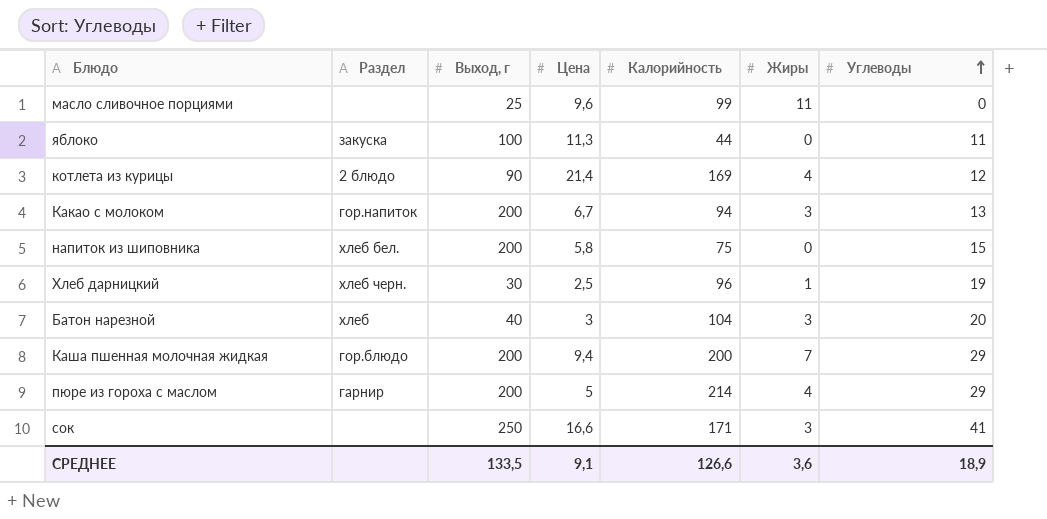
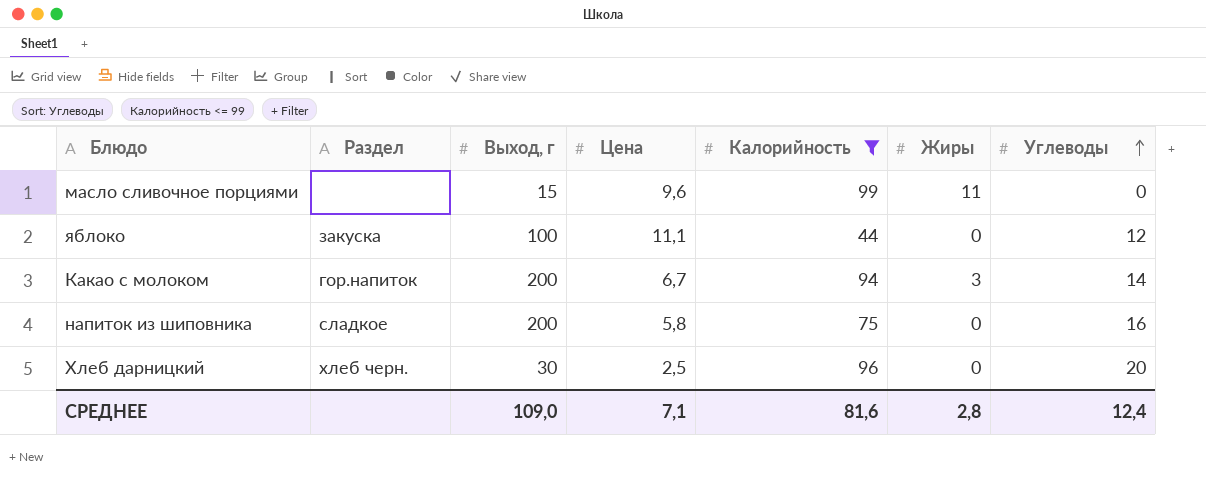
filter: none -> Калорийность <= 99
масло сливочное порциями | Выход, г: 25 -> 15
яблоко | Цена: 11,3 -> 11,1
яблоко | Углеводы: 11 -> 12
Какао с молоком | Углеводы: 13 -> 14
напиток из шиповника | Раздел: хлеб бел. -> сладкое
напиток из шиповника | Углеводы: 15 -> 16
Хлеб дарницкий | Жиры: 1 -> 0
Хлеб дарницкий | Углеводы: 19 -> 20
СРЕДНЕЕ | Выход, г: 133,5 -> 109,0
СРЕДНЕЕ | Цена: 9,1 -> 7,1
СРЕДНЕЕ | Калорийность: 126,6 -> 81,6
СРЕДНЕЕ | Жиры: 3,6 -> 2,8
СРЕДНЕЕ | Углеводы: 18,9 -> 12,4

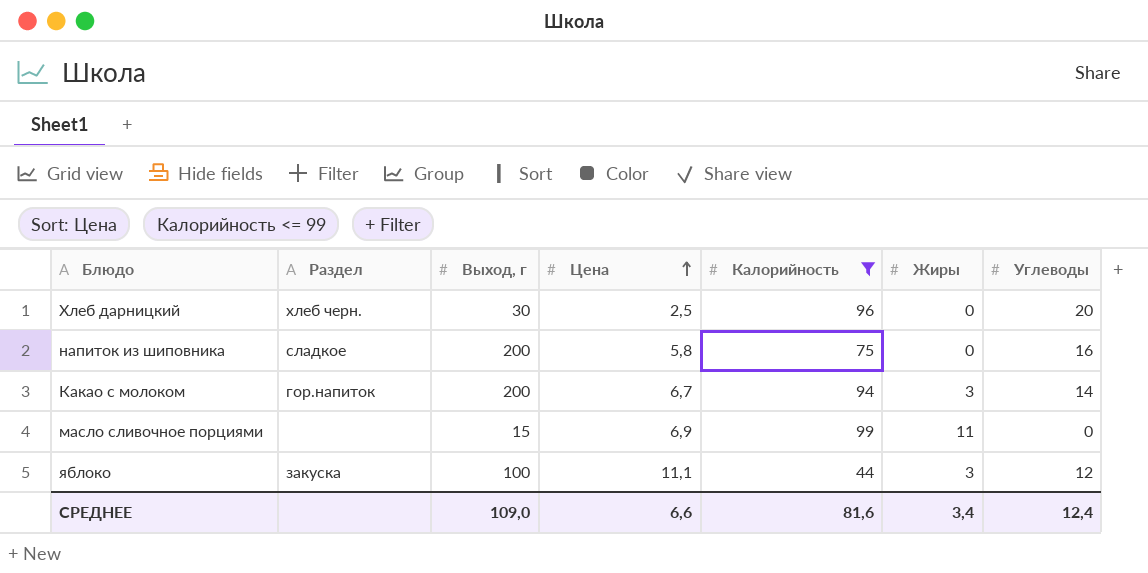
row order: Углеводы ascending -> Цена ascending
масло сливочное порциями | Цена: 9,6 -> 6,9
яблоко | Жиры: 0 -> 3
СРЕДНЕЕ | Цена: 7,1 -> 6,6
СРЕДНЕЕ | Жиры: 2,8 -> 3,4

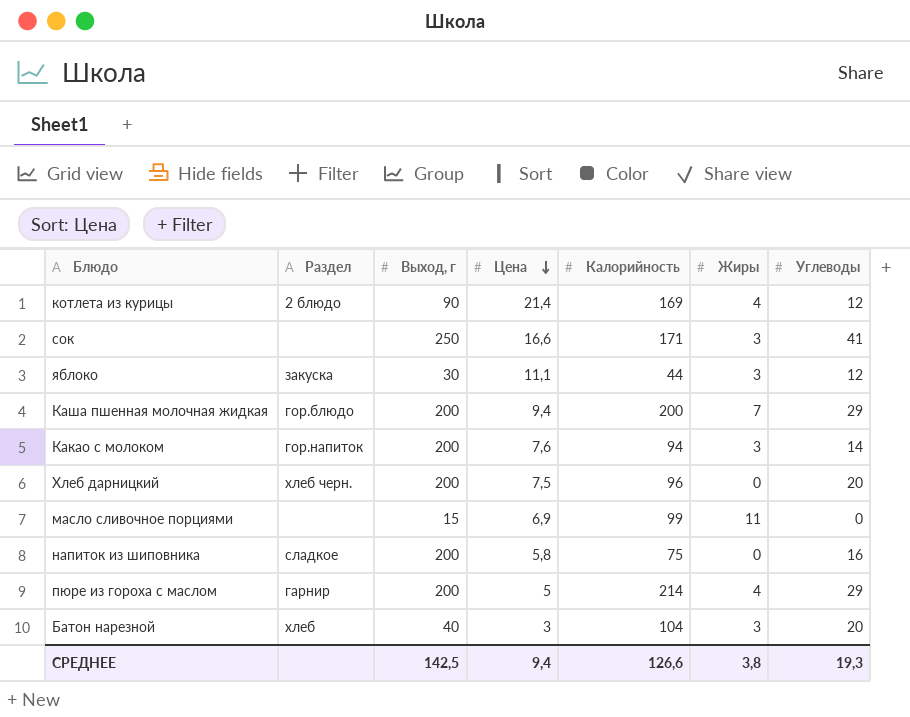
filter: Калорийность <= 99 -> none
row order: Цена ascending -> Цена descending
яблоко | Выход, г: 100 -> 30
Какао с молоком | Цена: 6,7 -> 7,6
Хлеб дарницкий | Выход, г: 30 -> 200
Хлеб дарницкий | Цена: 2,5 -> 7,5
СРЕДНЕЕ | Выход, г: 109,0 -> 142,5
СРЕДНЕЕ | Цена: 6,6 -> 9,4
СРЕДНЕЕ | Калорийность: 81,6 -> 126,6
СРЕДНЕЕ | Жиры: 3,4 -> 3,8
СРЕДНЕЕ | Углеводы: 12,4 -> 19,3

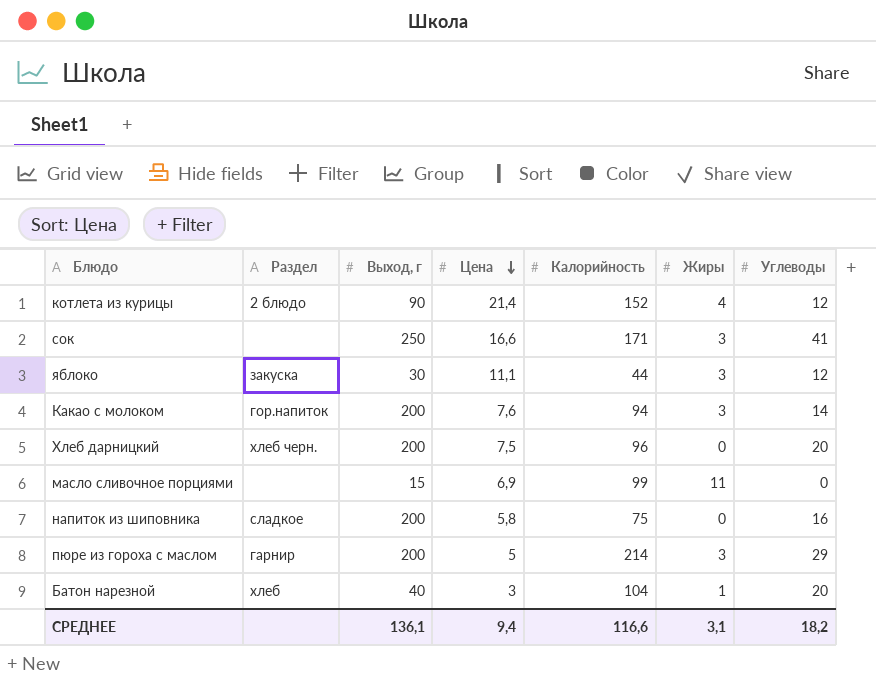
row Каша пшенная молочная жидкая: гор.блюдо | 200 | 9,4 | 200 | 7 | 29 -> none
котлета из курицы | Калорийность: 169 -> 152
пюре из гороха с маслом | Жиры: 4 -> 3
Батон нарезной | Жиры: 3 -> 1
СРЕДНЕЕ | Выход, г: 142,5 -> 136,1
СРЕДНЕЕ | Калорийность: 126,6 -> 116,6
СРЕДНЕЕ | Жиры: 3,8 -> 3,1
СРЕДНЕЕ | Углеводы: 19,3 -> 18,2

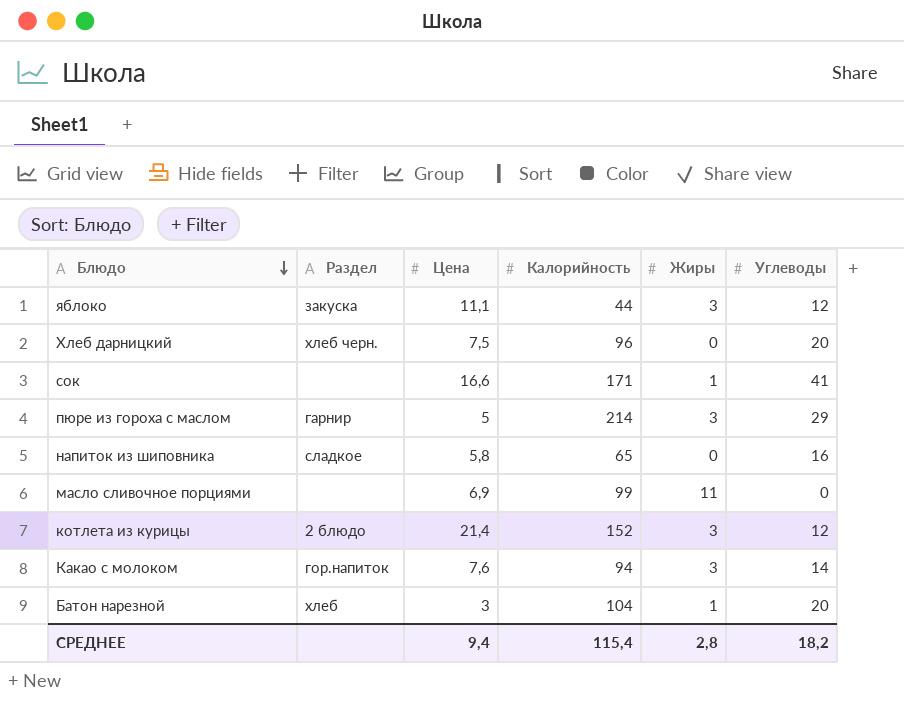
row order: Цена descending -> Блюдо descending
column Выход, г | position: 3 -> none
сок | Жиры: 3 -> 1
напиток из шиповника | Калорийность: 75 -> 65
котлета из курицы | Жиры: 4 -> 3
СРЕДНЕЕ | Калорийность: 116,6 -> 115,4
СРЕДНЕЕ | Жиры: 3,1 -> 2,8

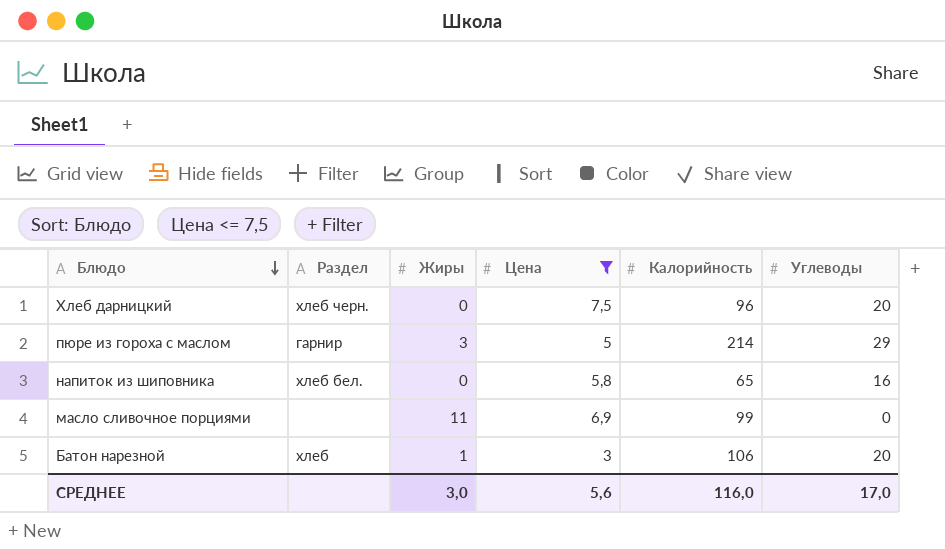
filter: none -> Цена <= 7,5
column Жиры | position: 5 -> 3
напиток из шиповника | Раздел: сладкое -> хлеб бел.
Батон нарезной | Калорийность: 104 -> 106
СРЕДНЕЕ | Жиры: 2,8 -> 3,0
СРЕДНЕЕ | Цена: 9,4 -> 5,6
СРЕДНЕЕ | Калорийность: 115,4 -> 116,0
СРЕДНЕЕ | Углеводы: 18,2 -> 17,0

